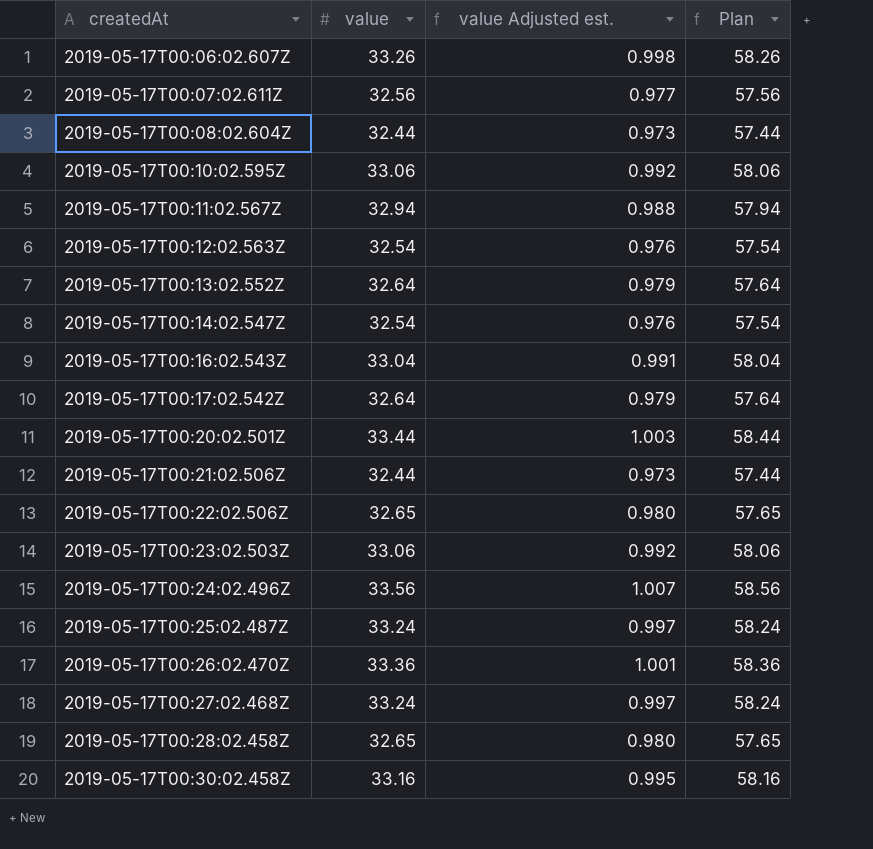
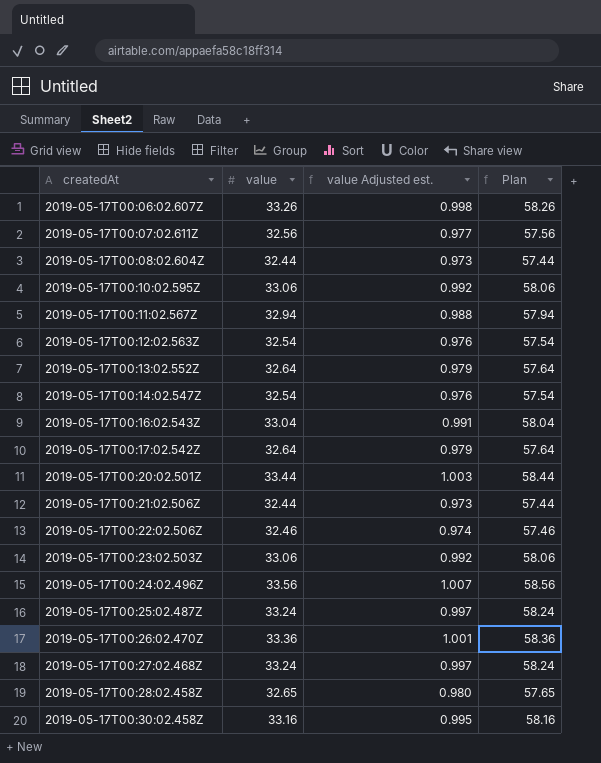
2019-05-17T00:22:02.506Z | value: 32.65 -> 32.46
2019-05-17T00:22:02.506Z | value Adjusted est.: 0.980 -> 0.974
2019-05-17T00:22:02.506Z | Plan: 57.65 -> 57.46

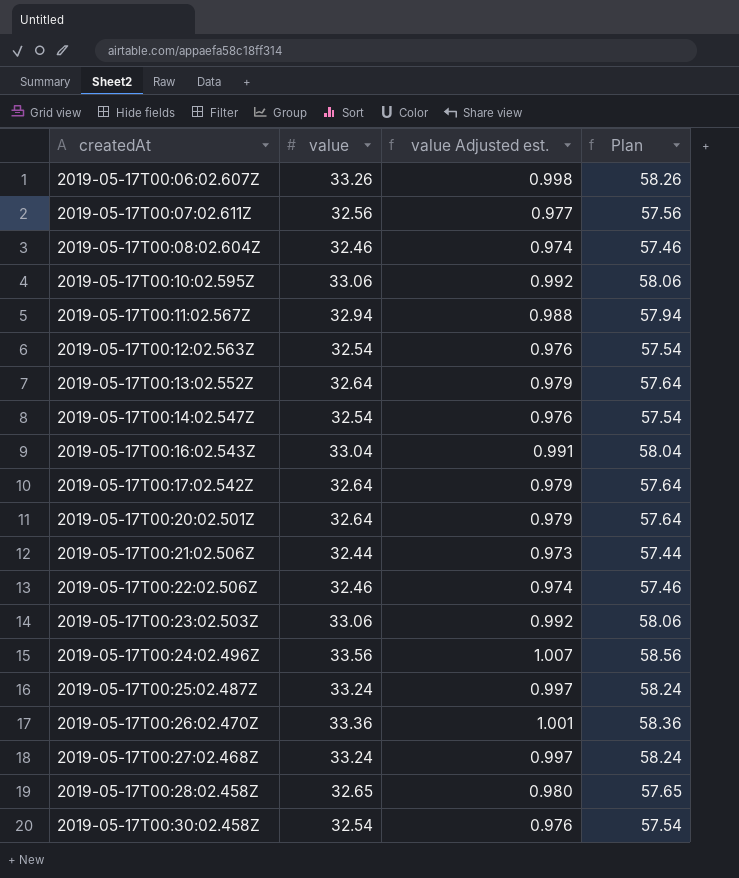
2019-05-17T00:08:02.604Z | value: 32.44 -> 32.46
2019-05-17T00:08:02.604Z | value Adjusted est.: 0.973 -> 0.974
2019-05-17T00:08:02.604Z | Plan: 57.44 -> 57.46
2019-05-17T00:20:02.501Z | value: 33.44 -> 32.64
2019-05-17T00:20:02.501Z | value Adjusted est.: 1.003 -> 0.979
2019-05-17T00:20:02.501Z | Plan: 58.44 -> 57.64
2019-05-17T00:30:02.458Z | value: 33.16 -> 32.54
2019-05-17T00:30:02.458Z | value Adjusted est.: 0.995 -> 0.976
2019-05-17T00:30:02.458Z | Plan: 58.16 -> 57.54

